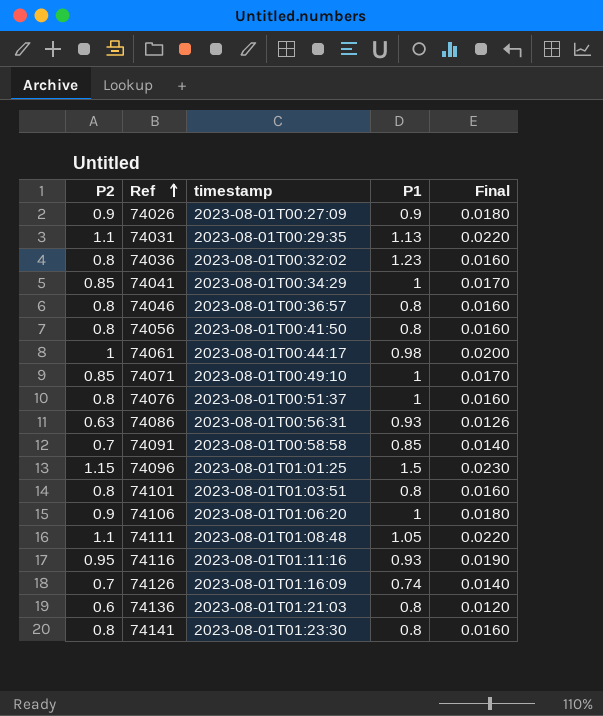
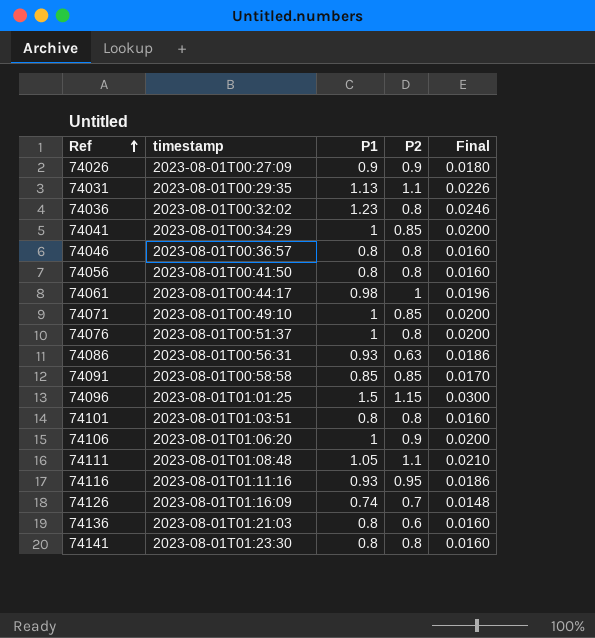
column P2 | position: 1 -> 4
column Final | formula: [P2] * 0.02 -> [P1] * 0.02
74091 | P2: 0.7 -> 0.85

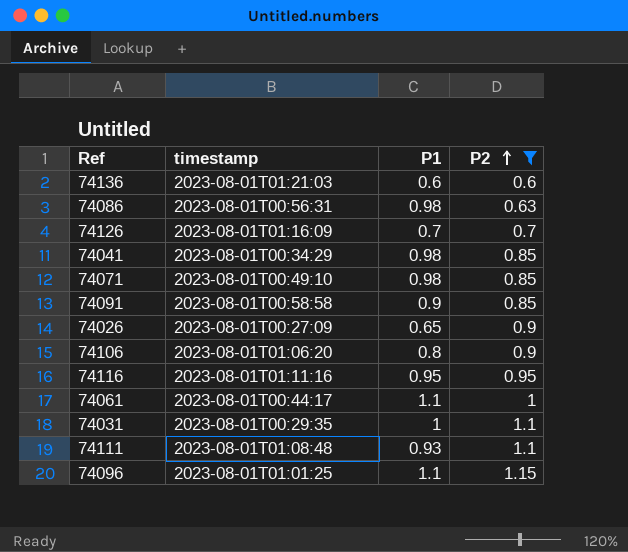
filter: none -> P2 != 0.8
row order: Ref ascending -> P2 ascending
column Final | formula: [P1] * 0.02 -> none
74136 | P1: 0.8 -> 0.6
74086 | P1: 0.93 -> 0.98
74126 | P1: 0.74 -> 0.7
74041 | P1: 1 -> 0.98
74071 | P1: 1 -> 0.98
74091 | P1: 0.85 -> 0.9
74026 | P1: 0.9 -> 0.65
74106 | P1: 1 -> 0.8
74116 | P1: 0.93 -> 0.95
74061 | P1: 0.98 -> 1.1
74031 | P1: 1.13 -> 1
74111 | P1: 1.05 -> 0.93
74096 | P1: 1.5 -> 1.1

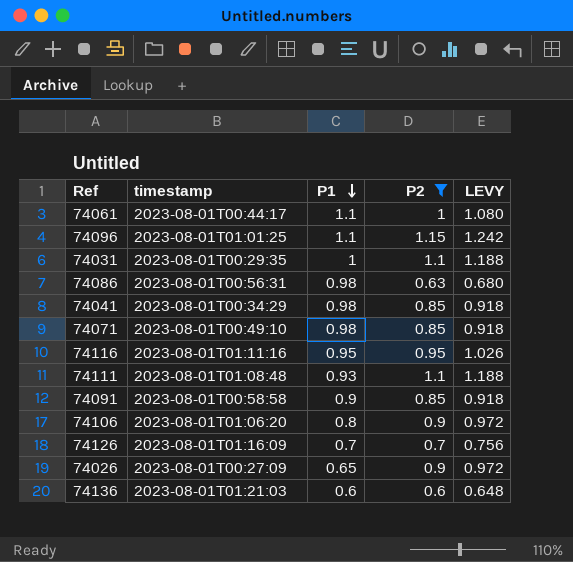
row order: P2 ascending -> P1 descending
column LEVY | formula: none -> [P2] * 1.08

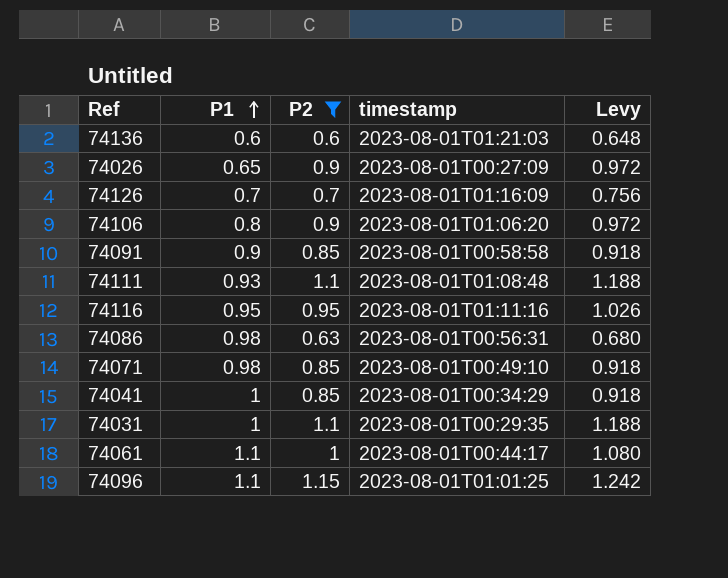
row order: P1 descending -> P1 ascending
column timestamp | position: 2 -> 4
column name: LEVY -> Levy
74041 | P1: 0.98 -> 1

